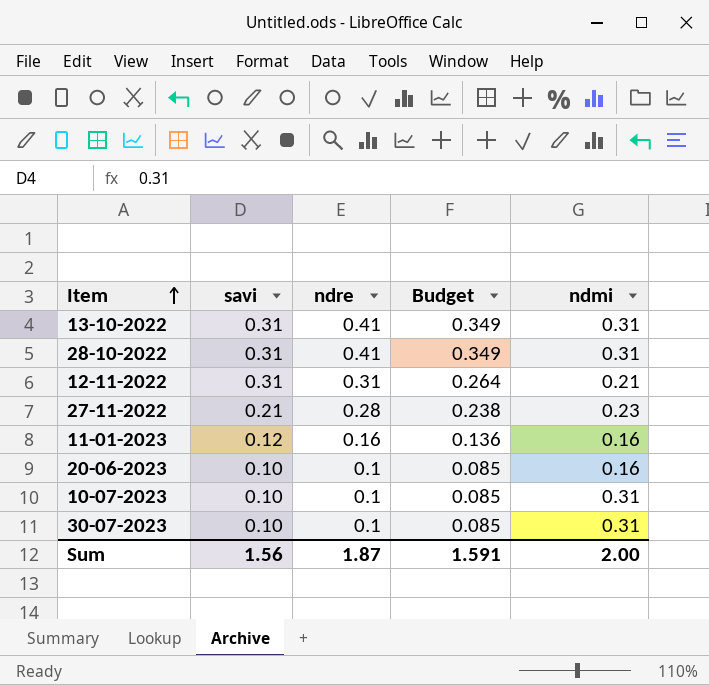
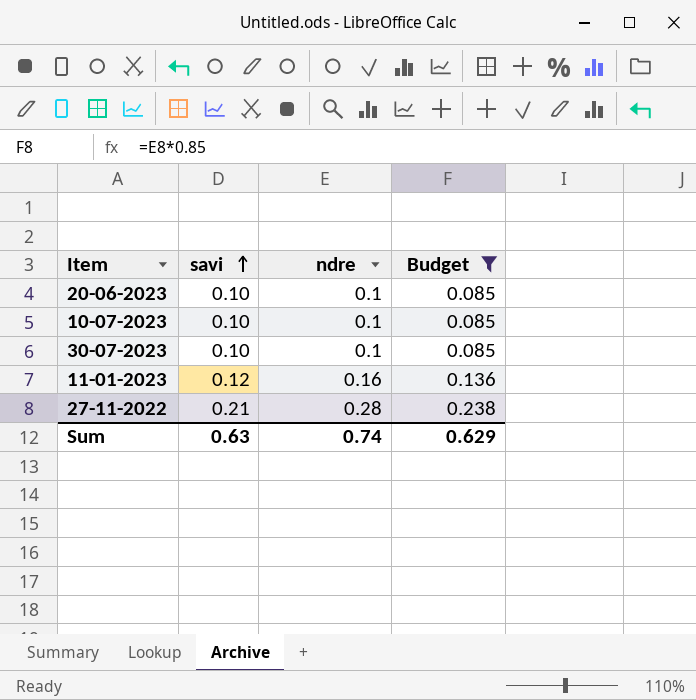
filter: none -> Budget <= 0.238
row order: Item ascending -> savi ascending
column ndmi | position: 5 -> none
Sum | savi: 1.56 -> 0.63
Sum | ndre: 1.87 -> 0.74
Sum | Budget: 1.591 -> 0.629

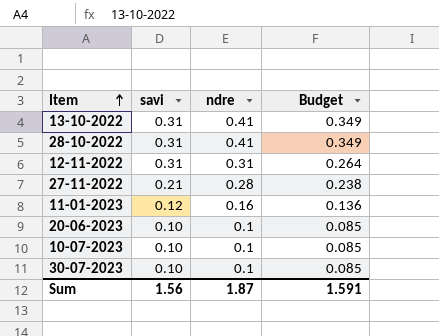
filter: Budget <= 0.238 -> none
row order: savi ascending -> Item ascending
Sum | savi: 0.63 -> 1.56
Sum | ndre: 0.74 -> 1.87
Sum | Budget: 0.629 -> 1.591

